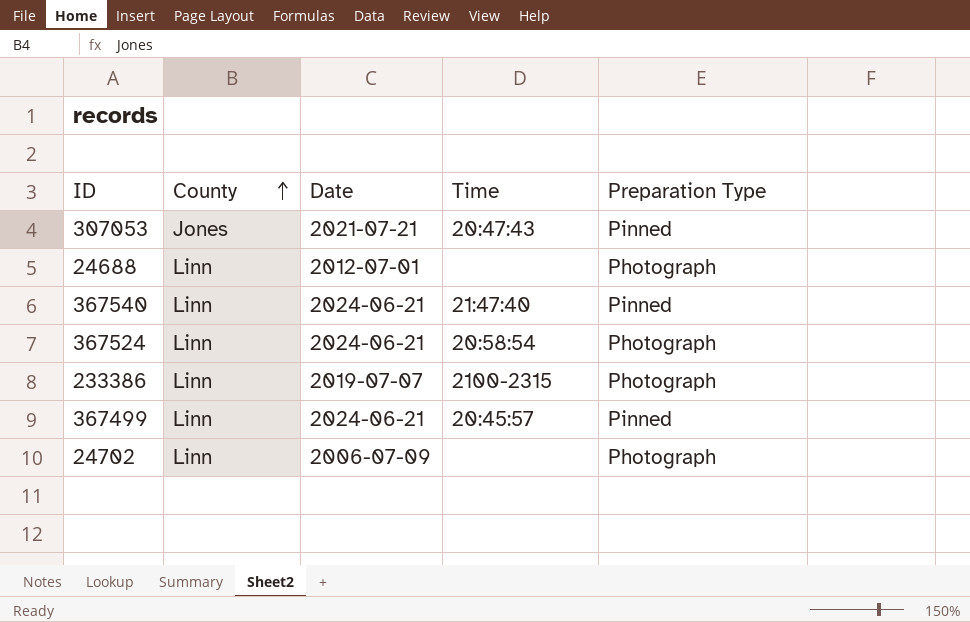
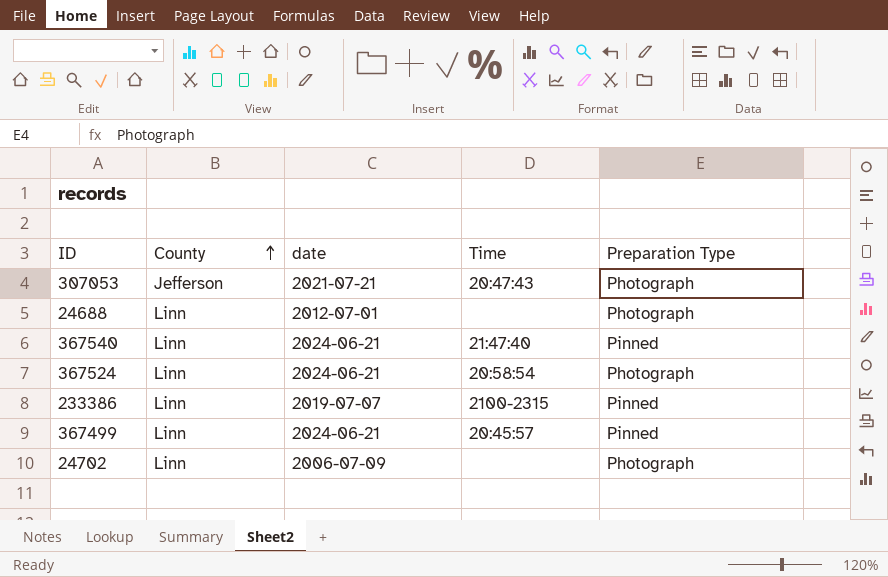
column name: Date -> date
307053 | County: Jones -> Jefferson
307053 | Preparation Type: Pinned -> Photograph
233386 | Preparation Type: Photograph -> Pinned

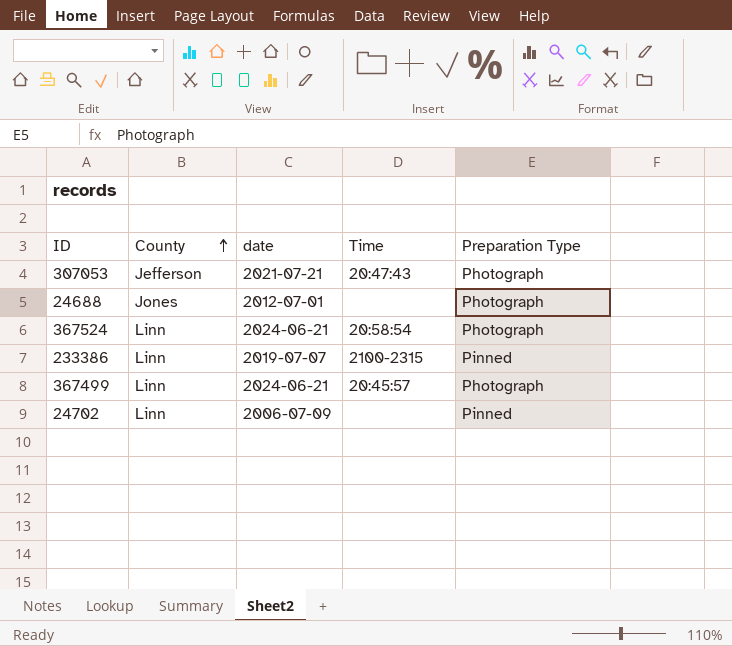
row 367540: Linn | 2024-06-21 | 21:47:40 | Pinned -> none
24688 | County: Linn -> Jones
367499 | Preparation Type: Pinned -> Photograph
24702 | Preparation Type: Photograph -> Pinned

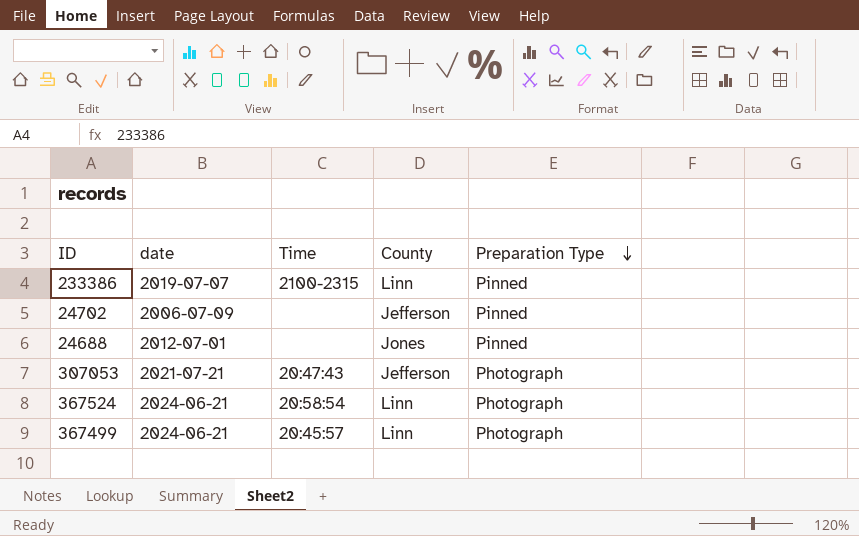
row order: County ascending -> Preparation Type descending
column County | position: 2 -> 4
24702 | County: Linn -> Jefferson
24688 | Preparation Type: Photograph -> Pinned

